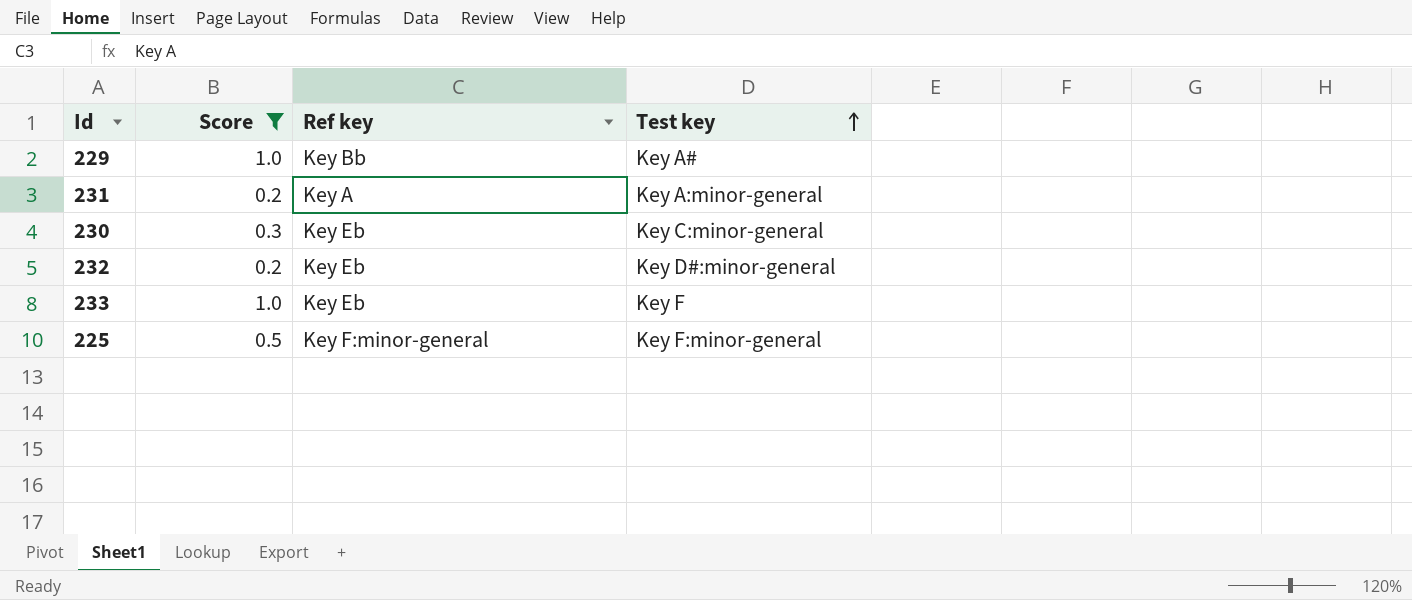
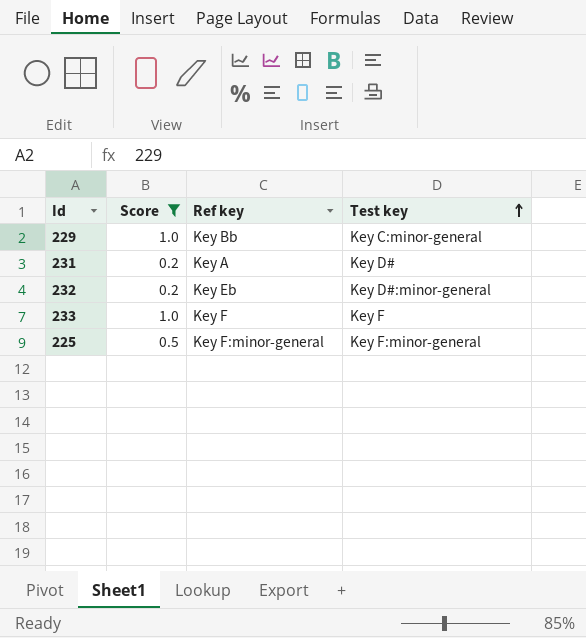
row 230: 0.3 | Key Eb | Key C:minor-general -> none
229 | Test key: Key A# -> Key C:minor-general
231 | Test key: Key A:minor-general -> Key D#
233 | Ref key: Key Eb -> Key F

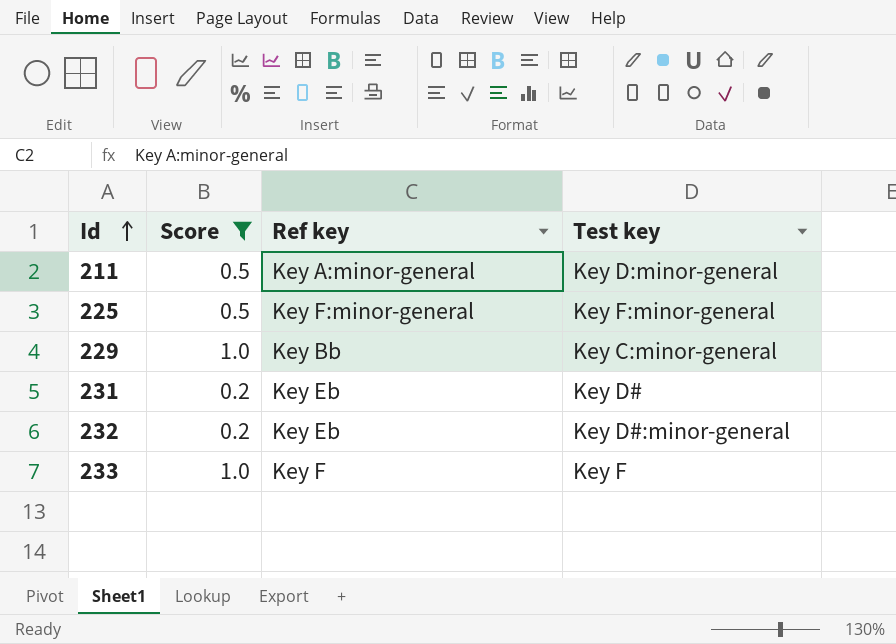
row order: Test key ascending -> Id ascending
row 211: none -> 0.5 | Key A:minor-general | Key D:minor-general
231 | Ref key: Key A -> Key Eb

